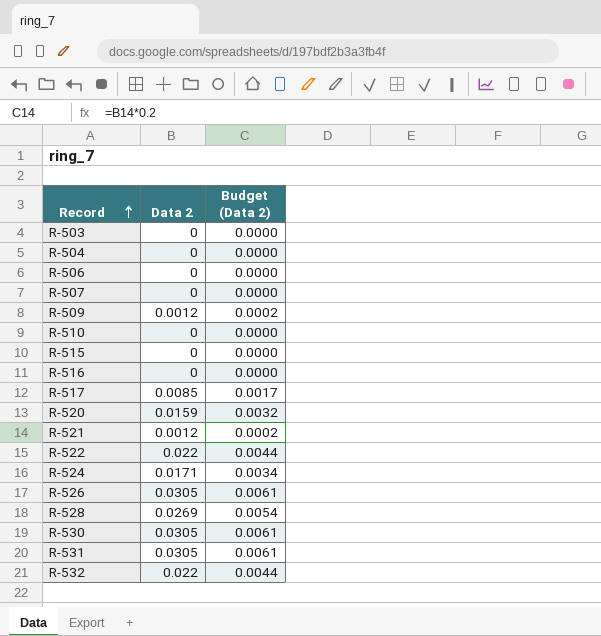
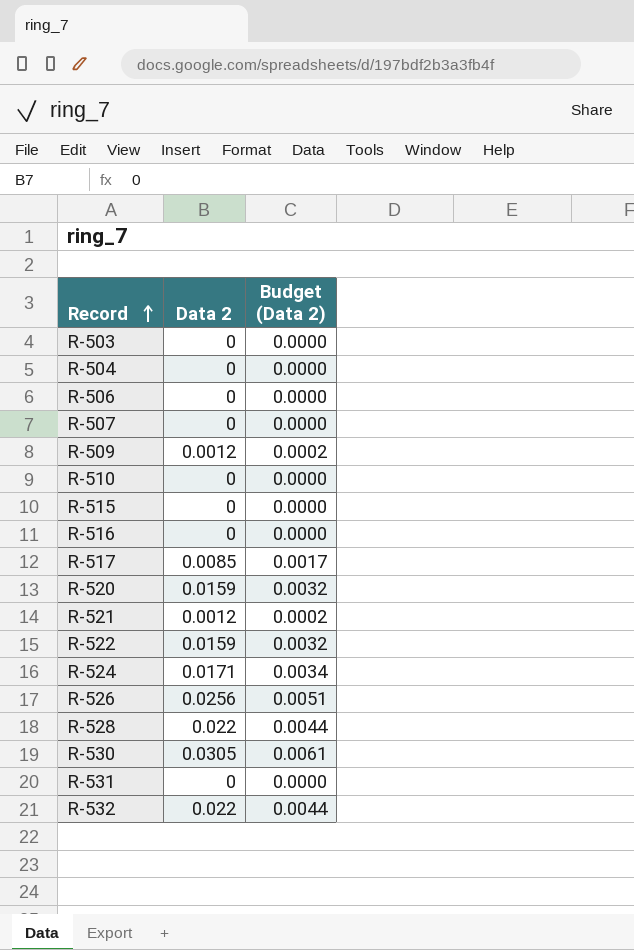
R-522 | Data 2: 0.022 -> 0.0159
R-522 | Budget (Data 2): 0.0044 -> 0.0032
R-526 | Data 2: 0.0305 -> 0.0256
R-526 | Budget (Data 2): 0.0061 -> 0.0051
R-528 | Data 2: 0.0269 -> 0.022
R-528 | Budget (Data 2): 0.0054 -> 0.0044
R-531 | Data 2: 0.0305 -> 0
R-531 | Budget (Data 2): 0.0061 -> 0.0000

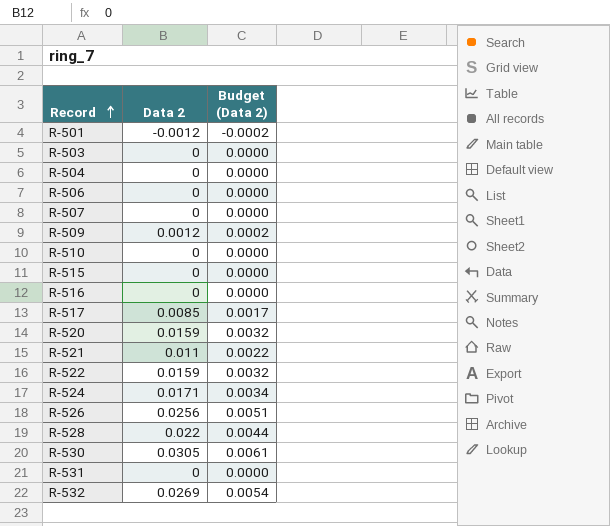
row R-501: none -> -0.0012 | -0.0002
R-521 | Data 2: 0.0012 -> 0.011
R-521 | Budget (Data 2): 0.0002 -> 0.0022
R-532 | Data 2: 0.022 -> 0.0269
R-532 | Budget (Data 2): 0.0044 -> 0.0054

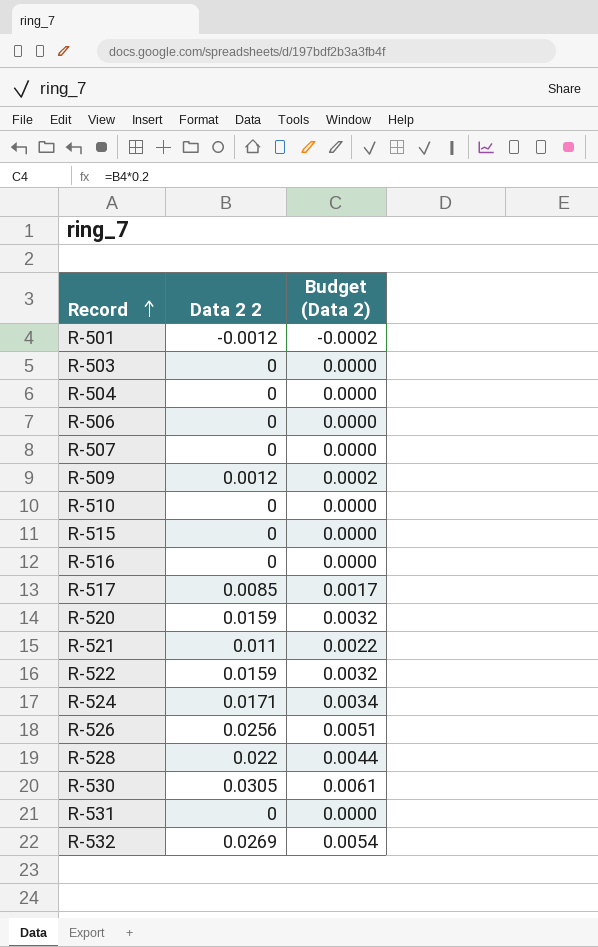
column name: Data 2 -> Data 2 2

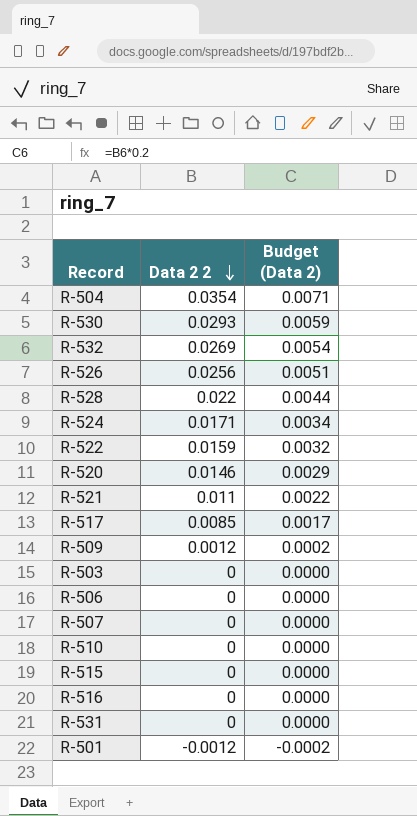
row order: Record ascending -> Data 2 2 descending
R-504 | Data 2 2: 0 -> 0.0354
R-504 | Budget (Data 2): 0.0000 -> 0.0071
R-530 | Data 2 2: 0.0305 -> 0.0293
R-530 | Budget (Data 2): 0.0061 -> 0.0059
R-520 | Data 2 2: 0.0159 -> 0.0146
R-520 | Budget (Data 2): 0.0032 -> 0.0029

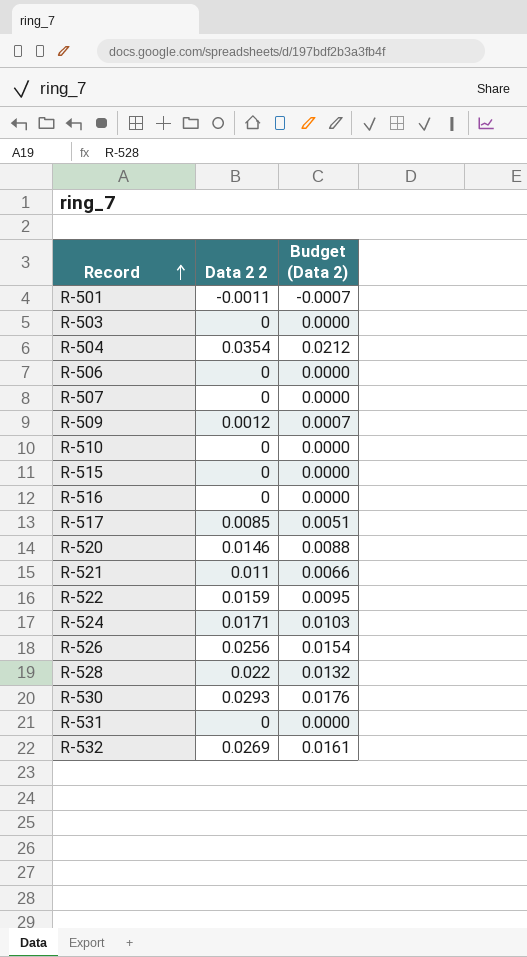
row order: Data 2 2 descending -> Record ascending
column Budget (Data 2) | formula: [Data 2 2] * 0.2 -> [Data 2 2] * 0.6
R-501 | Data 2 2: -0.0012 -> -0.0011

